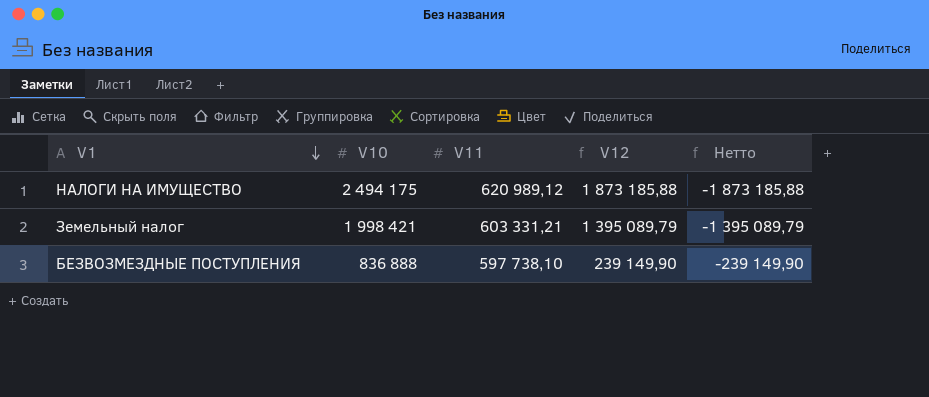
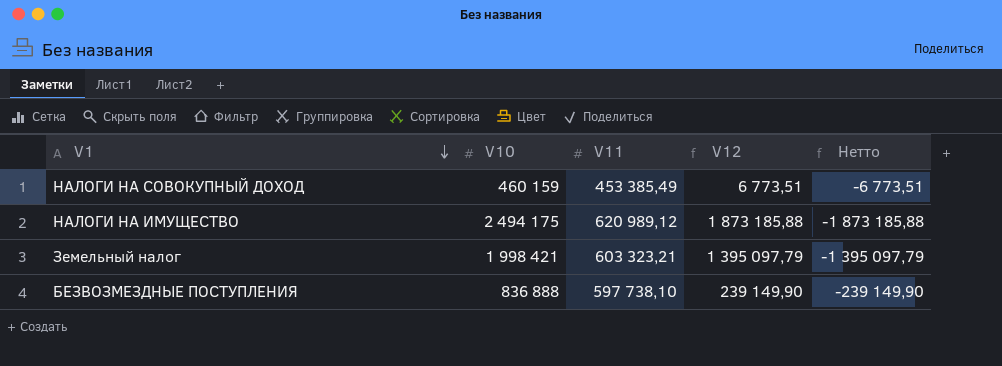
row НАЛОГИ НА СОВОКУПНЫЙ ДОХОД: none -> 460 159 | 453 385,49 | 6 773,51 | -6 773,51
Земельный налог | V11: 603 331,21 -> 603 323,21
Земельный налог | V12: 1 395 089,79 -> 1 395 097,79
Земельный налог | Нетто: -1 395 089,79 -> -1 395 097,79

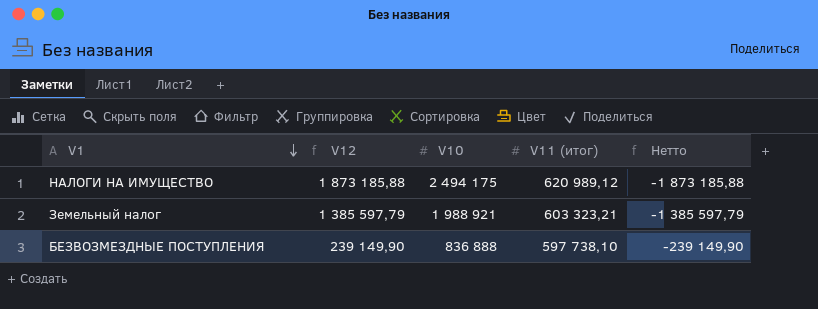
column V12 | position: 4 -> 2
column name: V11 -> V11 (итог)
row НАЛОГИ НА СОВОКУПНЫЙ ДОХОД: 460 159 | 453 385,49 | 6 773,51 | -6 773,51 -> none
Земельный налог | V12: 1 395 097,79 -> 1 385 597,79
Земельный налог | V10: 1 998 421 -> 1 988 921
Земельный налог | Нетто: -1 395 097,79 -> -1 385 597,79

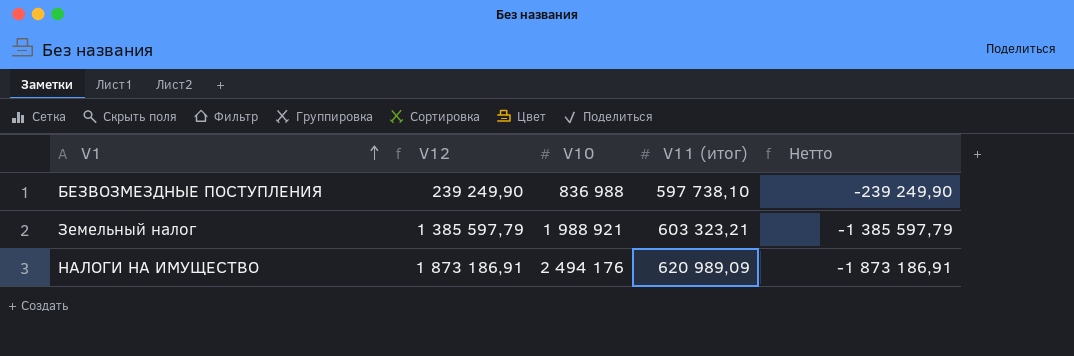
row order: V1 descending -> V1 ascending
БЕЗВОЗМЕЗДНЫЕ ПОСТУПЛЕНИЯ | V12: 239 149,90 -> 239 249,90
БЕЗВОЗМЕЗДНЫЕ ПОСТУПЛЕНИЯ | V10: 836 888 -> 836 988
БЕЗВОЗМЕЗДНЫЕ ПОСТУПЛЕНИЯ | Нетто: -239 149,90 -> -239 249,90
НАЛОГИ НА ИМУЩЕСТВО | V12: 1 873 185,88 -> 1 873 186,91
НАЛОГИ НА ИМУЩЕСТВО | V10: 2 494 175 -> 2 494 176
НАЛОГИ НА ИМУЩЕСТВО | V11 (итог): 620 989,12 -> 620 989,09
НАЛОГИ НА ИМУЩЕСТВО | Нетто: -1 873 185,88 -> -1 873 186,91

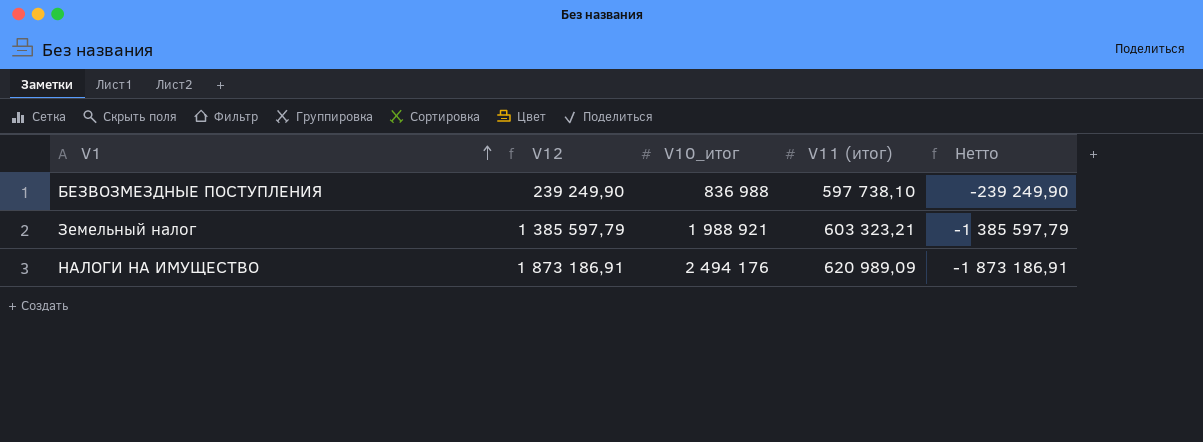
column name: V10 -> V10_итог

